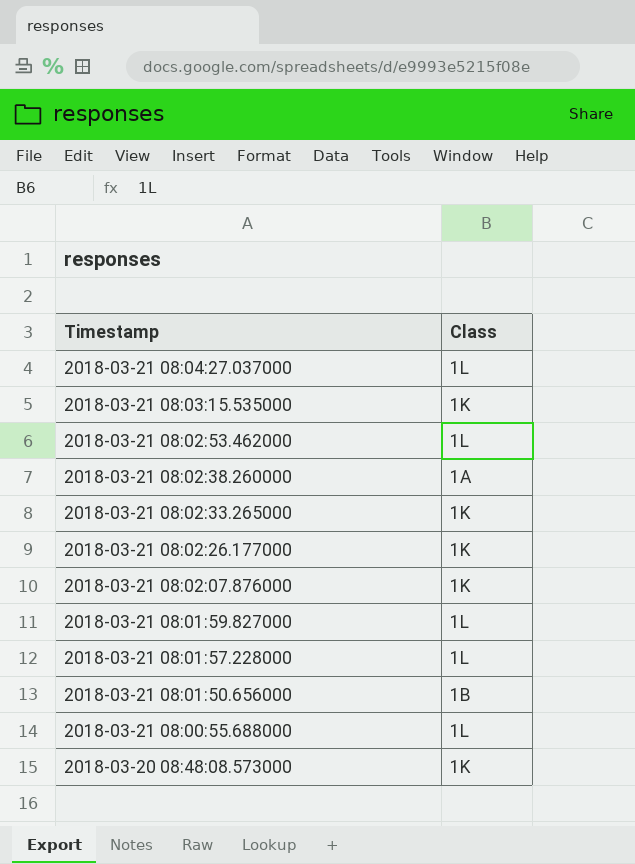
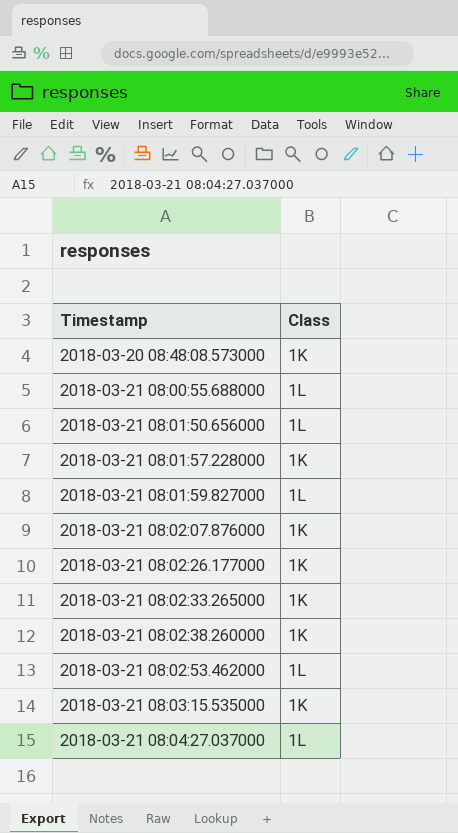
row order: Timestamp descending -> Timestamp ascending
2018-03-21 08:01:50.656000 | Class: 1B -> 1L
2018-03-21 08:01:57.228000 | Class: 1L -> 1K
2018-03-21 08:02:38.260000 | Class: 1A -> 1K

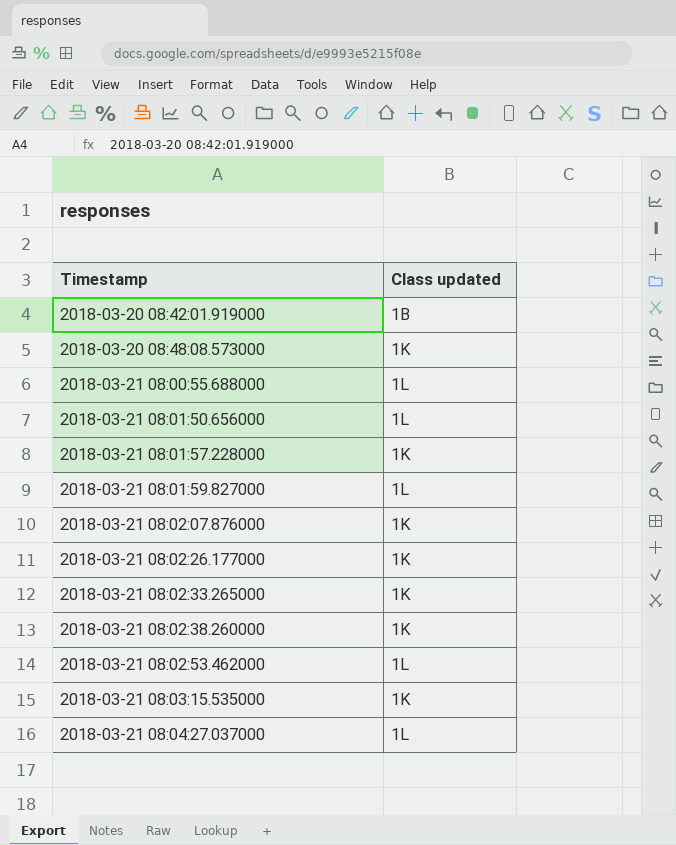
column name: Class -> Class updated
row 2018-03-20 08:42:01.919000: none -> 1B

